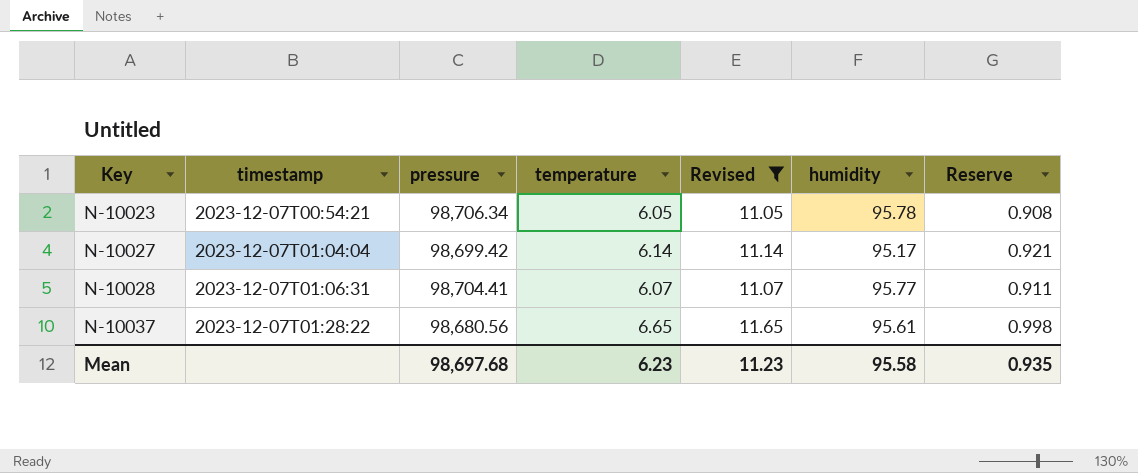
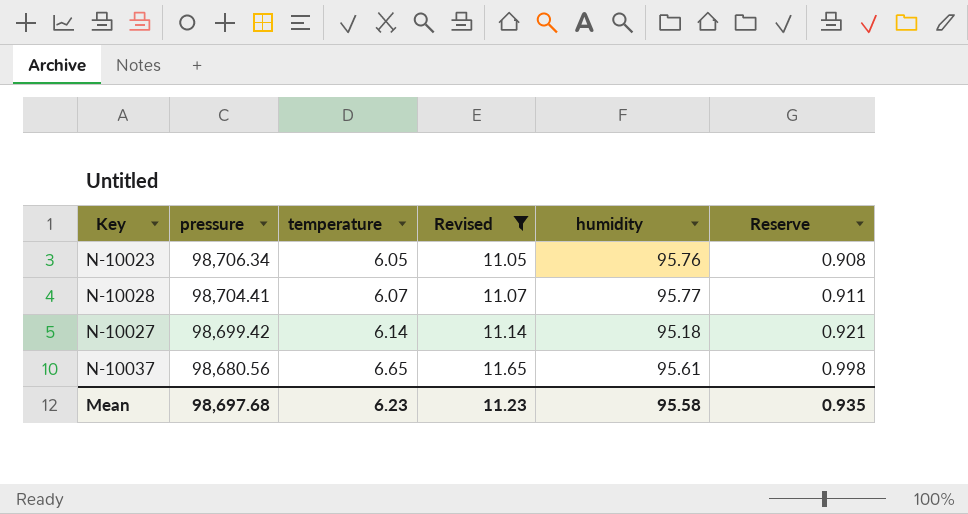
row order: Key ascending -> pressure descending
column timestamp | position: 2 -> none
N-10023 | humidity: 95.78 -> 95.76
N-10027 | humidity: 95.17 -> 95.18

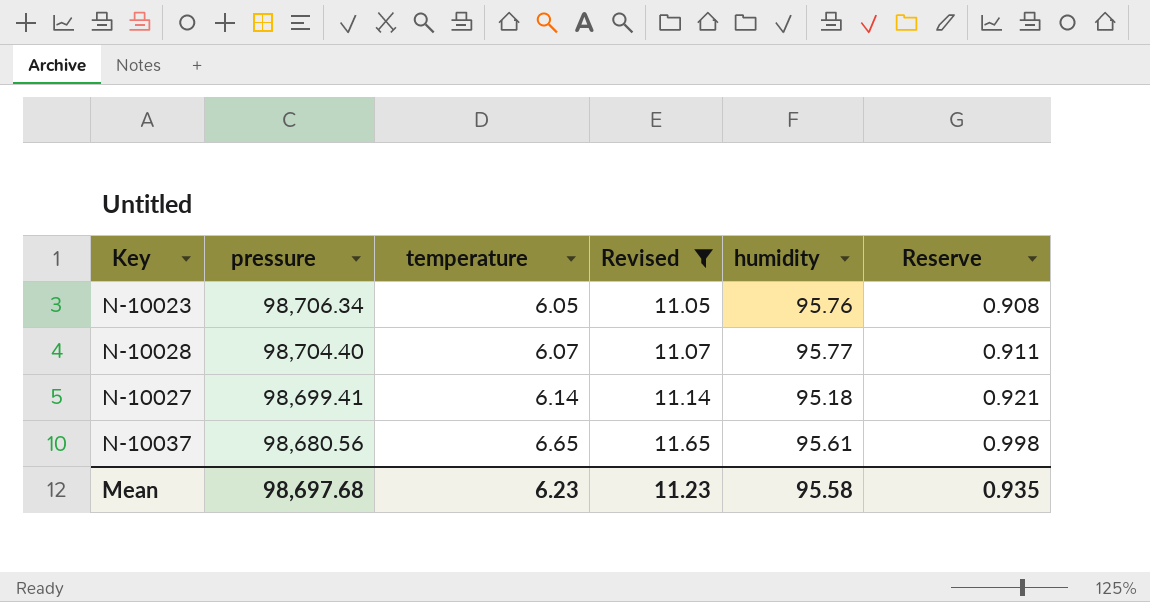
N-10028 | pressure: 98,704.41 -> 98,704.40
N-10027 | pressure: 98,699.42 -> 98,699.41

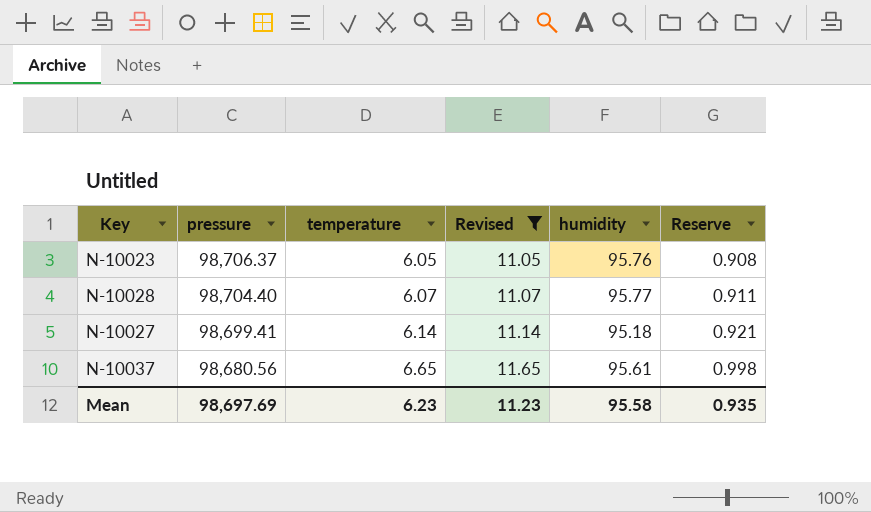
N-10023 | pressure: 98,706.34 -> 98,706.37
Mean | pressure: 98,697.68 -> 98,697.69

